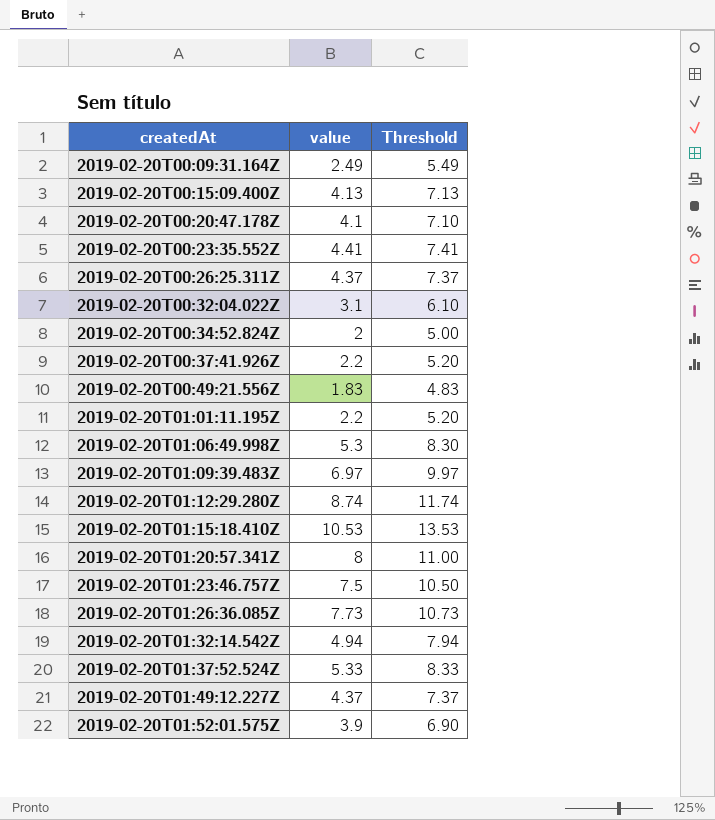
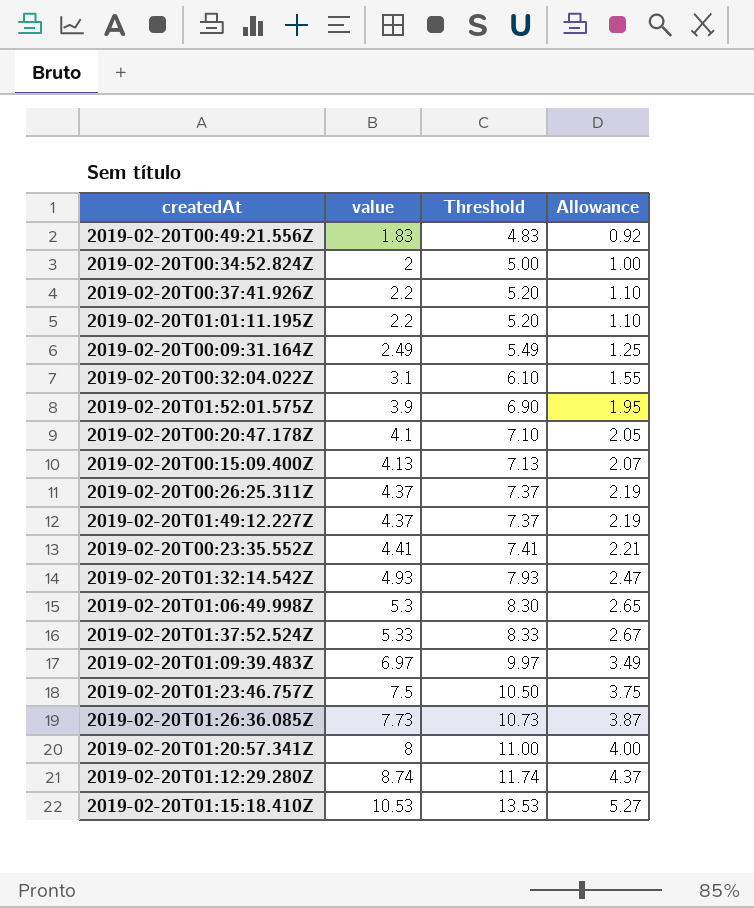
row order: createdAt ascending -> value ascending
column Allowance | formula: none -> [value] * 0.5
2019-02-20T01:32:14.542Z | value: 4.94 -> 4.93
2019-02-20T01:32:14.542Z | Threshold: 7.94 -> 7.93

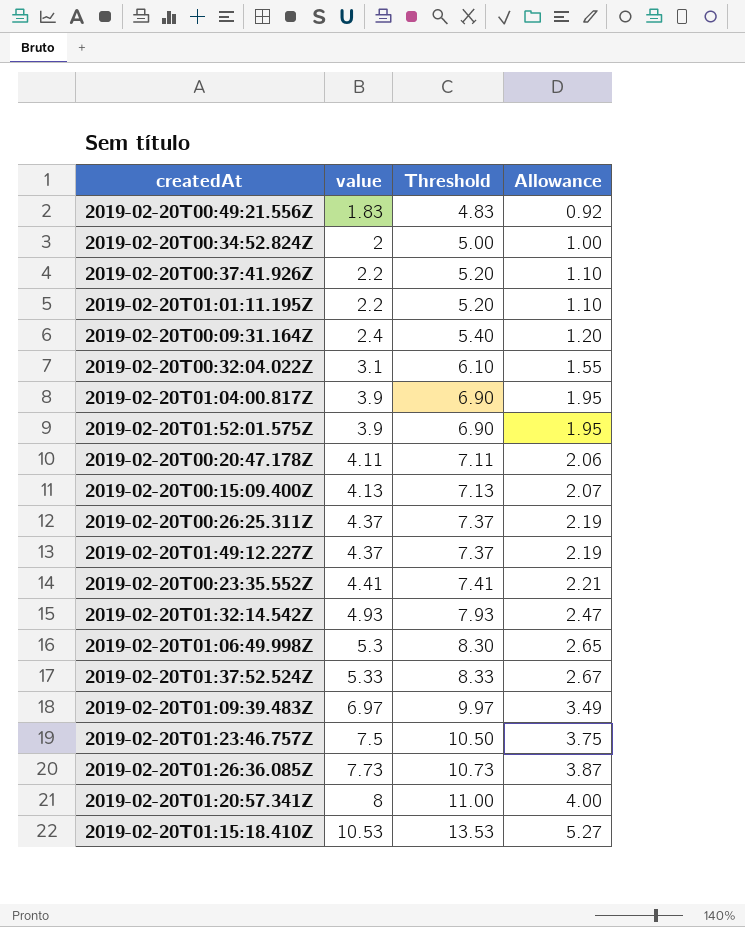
row 2019-02-20T01:12:29.280Z: 8.74 | 11.74 | 4.37 -> none
2019-02-20T00:09:31.164Z | value: 2.49 -> 2.4
2019-02-20T00:09:31.164Z | Threshold: 5.49 -> 5.40
2019-02-20T00:09:31.164Z | Allowance: 1.25 -> 1.20
row 2019-02-20T01:04:00.817Z: none -> 3.9 | 6.90 | 1.95
2019-02-20T00:20:47.178Z | value: 4.1 -> 4.11
2019-02-20T00:20:47.178Z | Threshold: 7.10 -> 7.11
2019-02-20T00:20:47.178Z | Allowance: 2.05 -> 2.06

